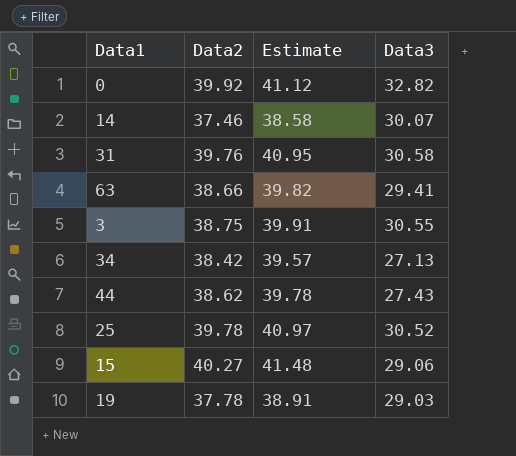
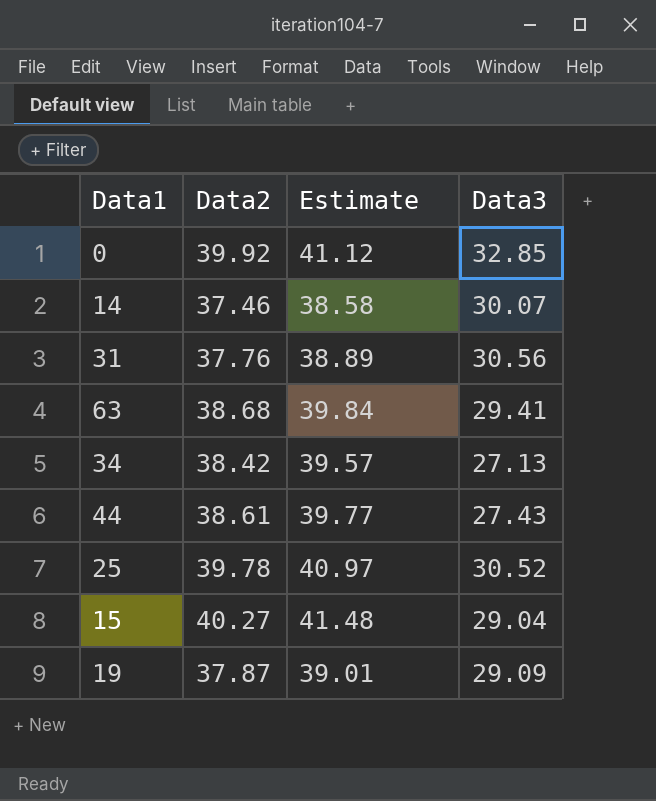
row 3: 38.75 | 39.91 | 30.55 -> none
0 | Data3: 32.82 -> 32.85
31 | Data2: 39.76 -> 37.76
31 | Estimate: 40.95 -> 38.89
31 | Data3: 30.58 -> 30.56
63 | Data2: 38.66 -> 38.68
63 | Estimate: 39.82 -> 39.84
44 | Data2: 38.62 -> 38.61
44 | Estimate: 39.78 -> 39.77
15 | Data3: 29.06 -> 29.04
19 | Data2: 37.78 -> 37.87
19 | Estimate: 38.91 -> 39.01
19 | Data3: 29.03 -> 29.09

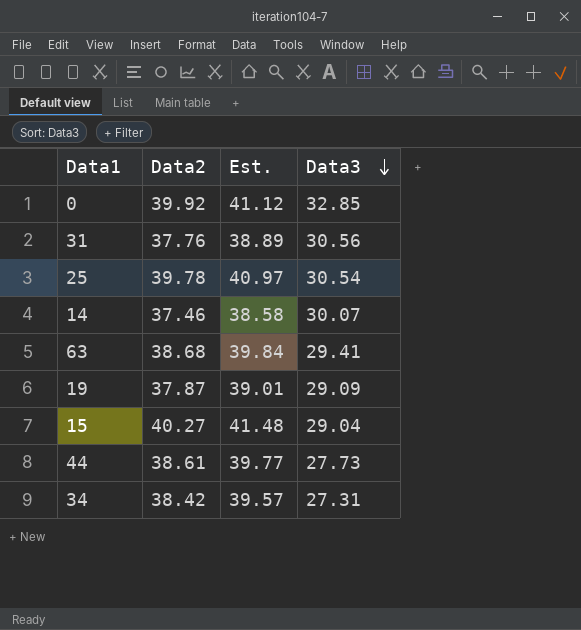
row order: none -> Data3 descending
column name: Estimate -> Est.
25 | Data3: 30.52 -> 30.54
44 | Data3: 27.43 -> 27.73
34 | Data3: 27.13 -> 27.31

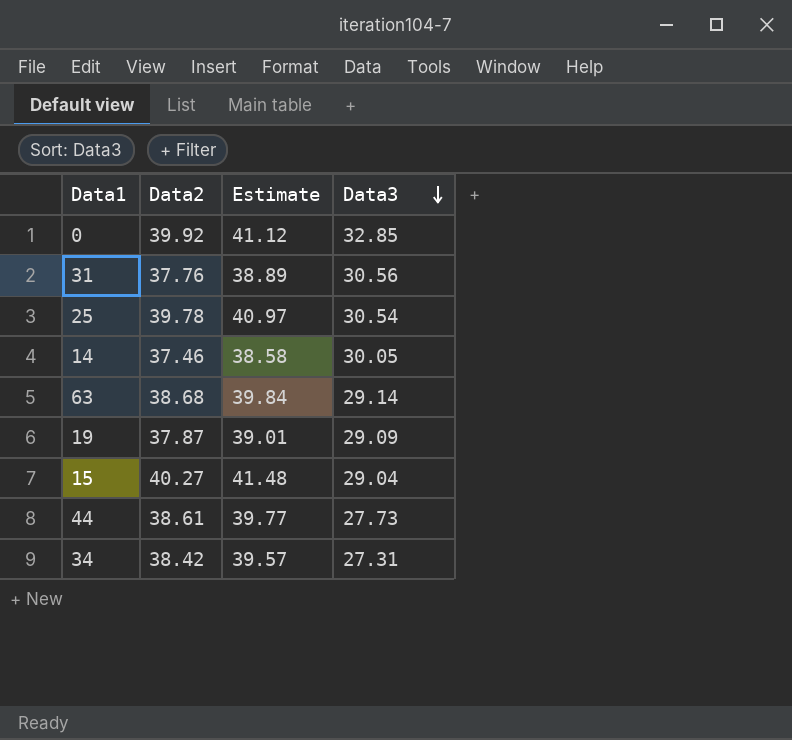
column name: Est. -> Estimate
14 | Data3: 30.07 -> 30.05
63 | Data3: 29.41 -> 29.14

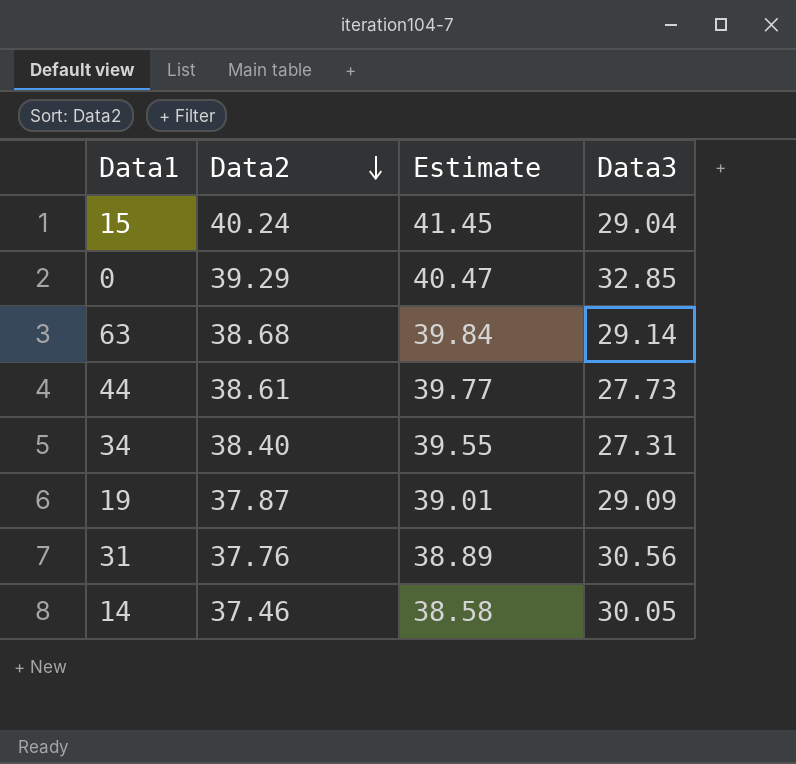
row order: Data3 descending -> Data2 descending
row 25: 39.78 | 40.97 | 30.54 -> none
15 | Data2: 40.27 -> 40.24
15 | Estimate: 41.48 -> 41.45
0 | Data2: 39.92 -> 39.29
0 | Estimate: 41.12 -> 40.47
34 | Data2: 38.42 -> 38.40
34 | Estimate: 39.57 -> 39.55

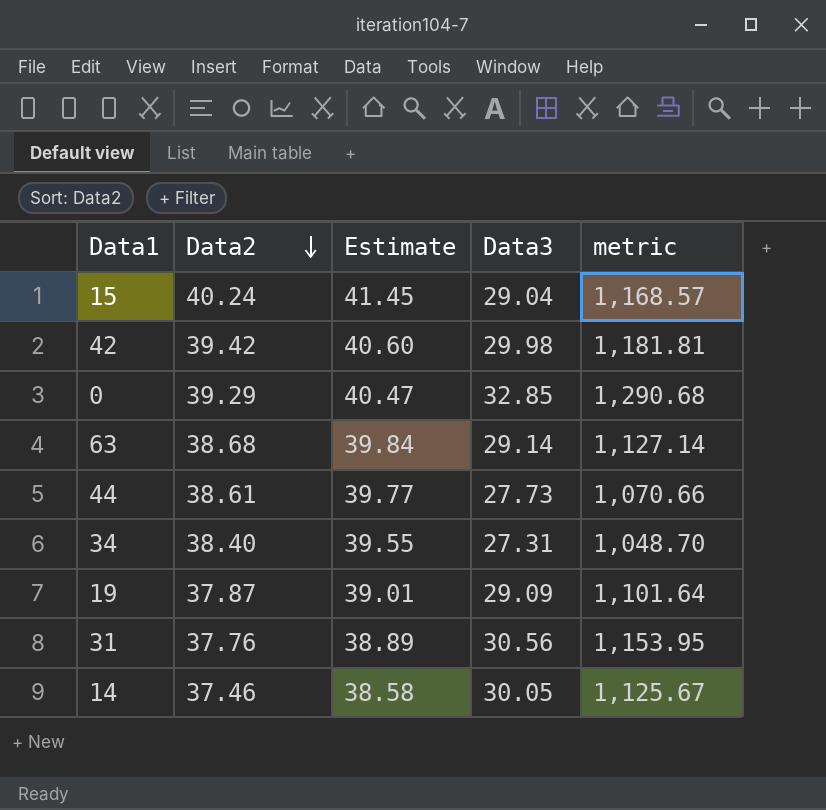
column metric | formula: none -> [Data2] * [Data3]
row 42: none -> 39.42 | 40.60 | 29.98 | 1,181.81

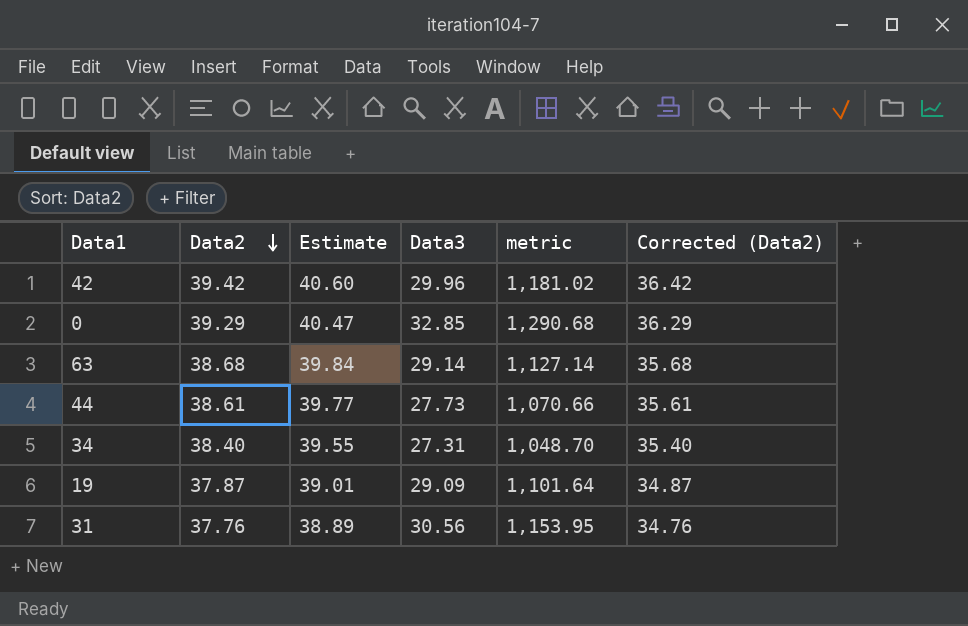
column Corrected (Data2) | formula: none -> [Data2] - 3
row 15: 40.24 | 41.45 | 29.04 | 1,168.57 -> none
row 14: 37.46 | 38.58 | 30.05 | 1,125.67 -> none
42 | Data3: 29.98 -> 29.96
42 | metric: 1,181.81 -> 1,181.02

